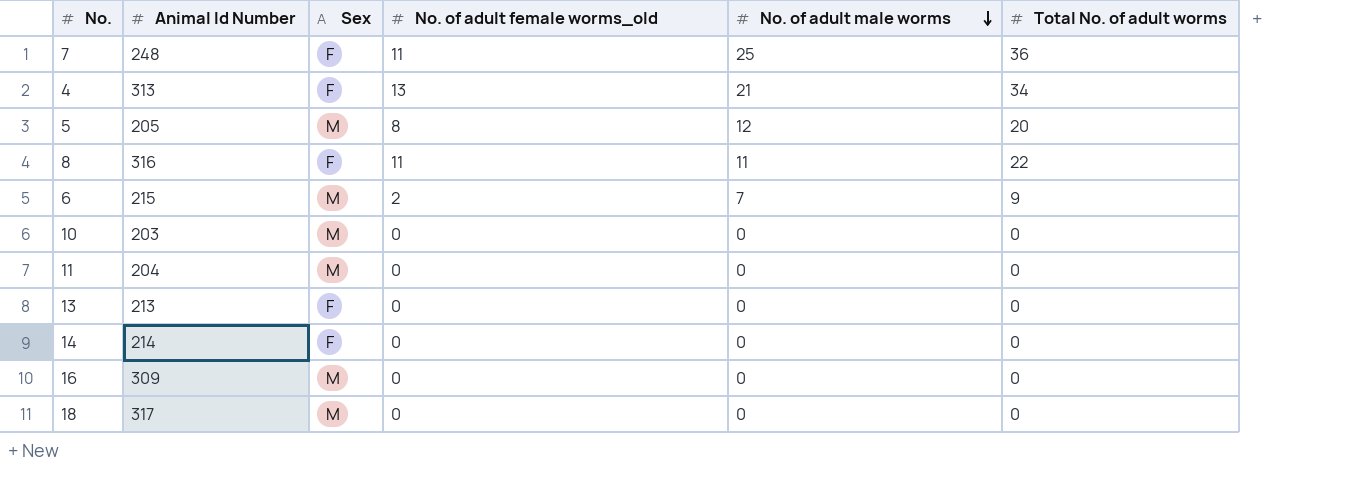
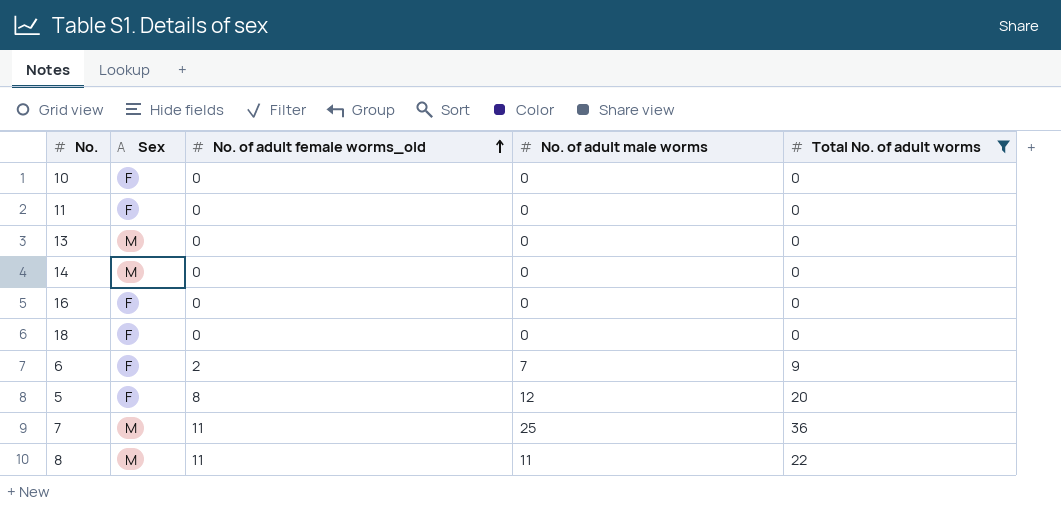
filter: none -> Total No. of adult worms != 34
row order: No. of adult male worms descending -> No. of adult female worms_old ascending
column Animal Id Number | position: 2 -> none
10 | Sex: M -> F
11 | Sex: M -> F
13 | Sex: F -> M
14 | Sex: F -> M
16 | Sex: M -> F
18 | Sex: M -> F
6 | Sex: M -> F
5 | Sex: M -> F
7 | Sex: F -> M
8 | Sex: F -> M

